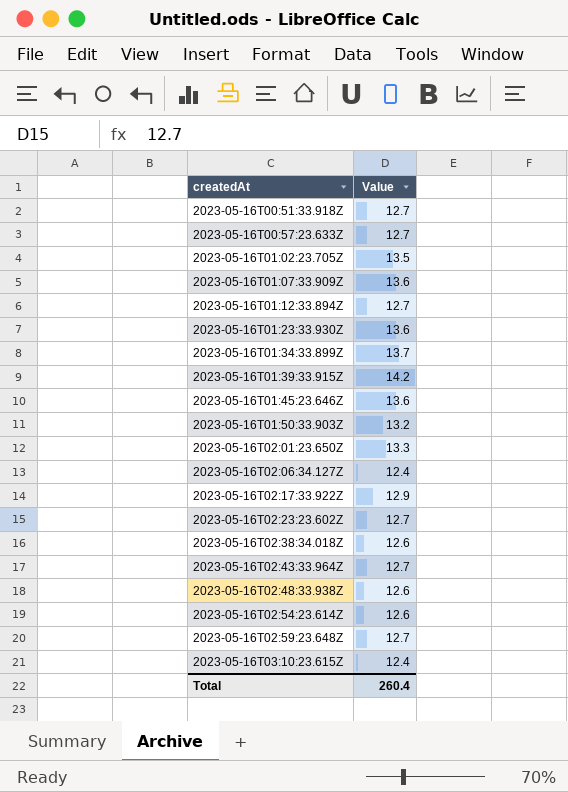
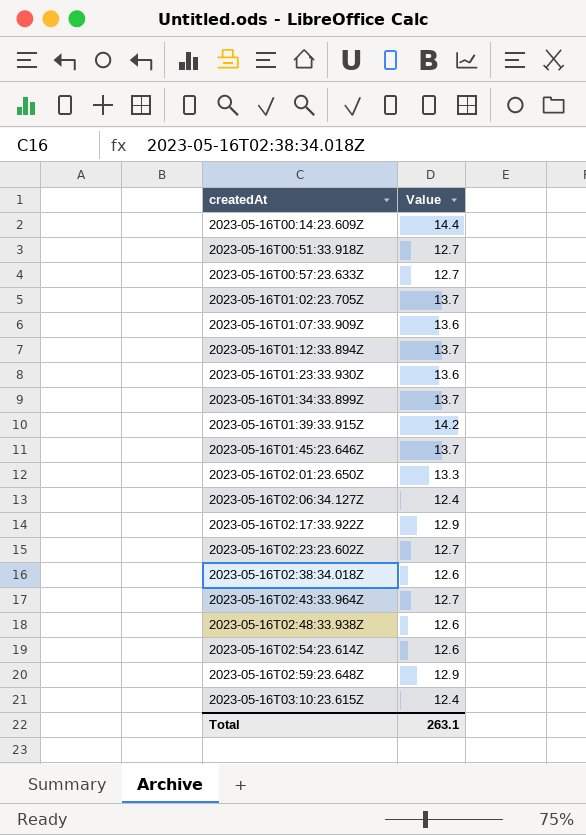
row 2023-05-16T01:50:33.903Z: 13.2 -> none
row 2023-05-16T00:14:23.609Z: none -> 14.4
2023-05-16T01:02:23.705Z | Value: 13.5 -> 13.7
2023-05-16T01:12:33.894Z | Value: 12.7 -> 13.7
2023-05-16T01:45:23.646Z | Value: 13.6 -> 13.7
2023-05-16T02:59:23.648Z | Value: 12.7 -> 12.9
Total | Value: 260.4 -> 263.1

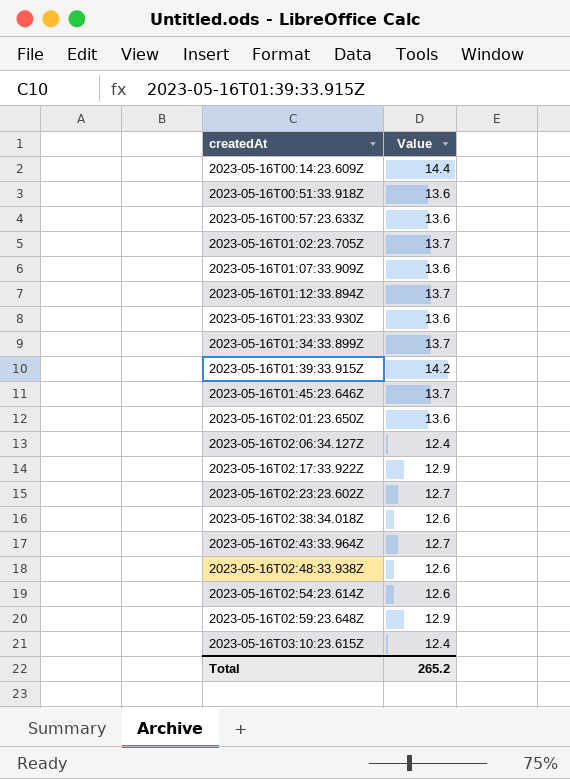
2023-05-16T00:51:33.918Z | Value: 12.7 -> 13.6
2023-05-16T00:57:23.633Z | Value: 12.7 -> 13.6
2023-05-16T02:01:23.650Z | Value: 13.3 -> 13.6
Total | Value: 263.1 -> 265.2

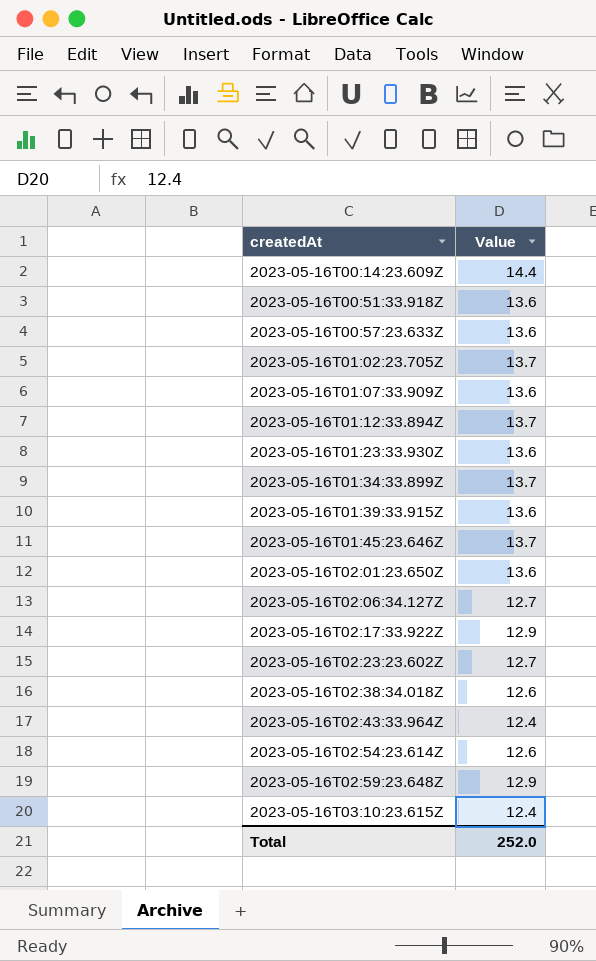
row 2023-05-16T02:48:33.938Z: 12.6 -> none
2023-05-16T01:39:33.915Z | Value: 14.2 -> 13.6
2023-05-16T02:06:34.127Z | Value: 12.4 -> 12.7
2023-05-16T02:43:33.964Z | Value: 12.7 -> 12.4
Total | Value: 265.2 -> 252.0

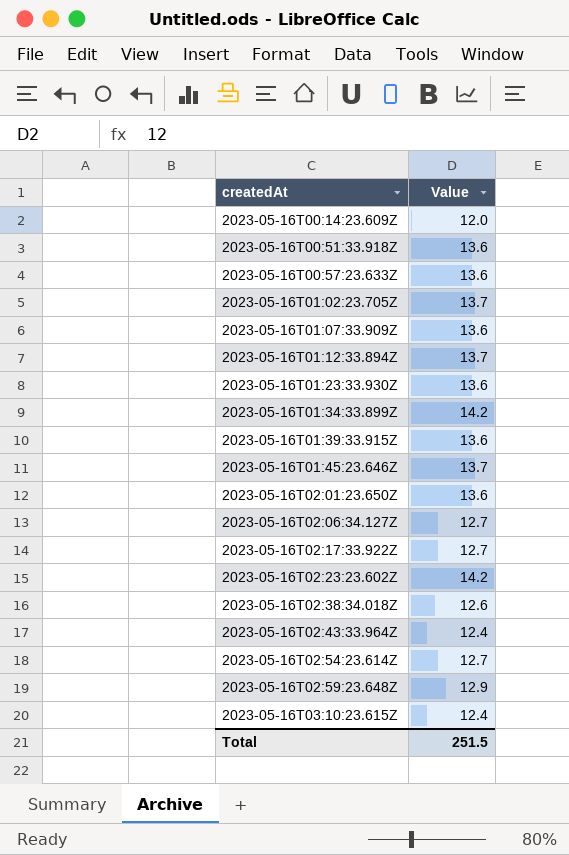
2023-05-16T00:14:23.609Z | Value: 14.4 -> 12.0
2023-05-16T01:34:33.899Z | Value: 13.7 -> 14.2
2023-05-16T02:17:33.922Z | Value: 12.9 -> 12.7
2023-05-16T02:23:23.602Z | Value: 12.7 -> 14.2
2023-05-16T02:54:23.614Z | Value: 12.6 -> 12.7
Total | Value: 252.0 -> 251.5

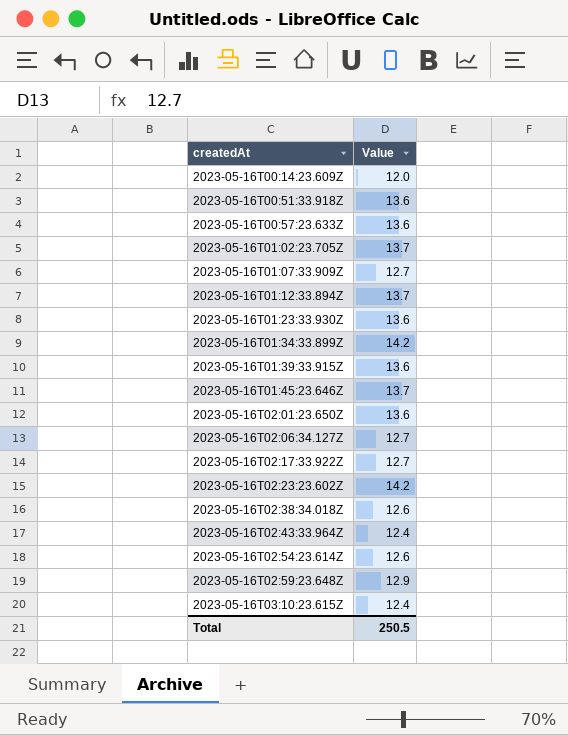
2023-05-16T01:07:33.909Z | Value: 13.6 -> 12.7
2023-05-16T02:54:23.614Z | Value: 12.7 -> 12.6
Total | Value: 251.5 -> 250.5

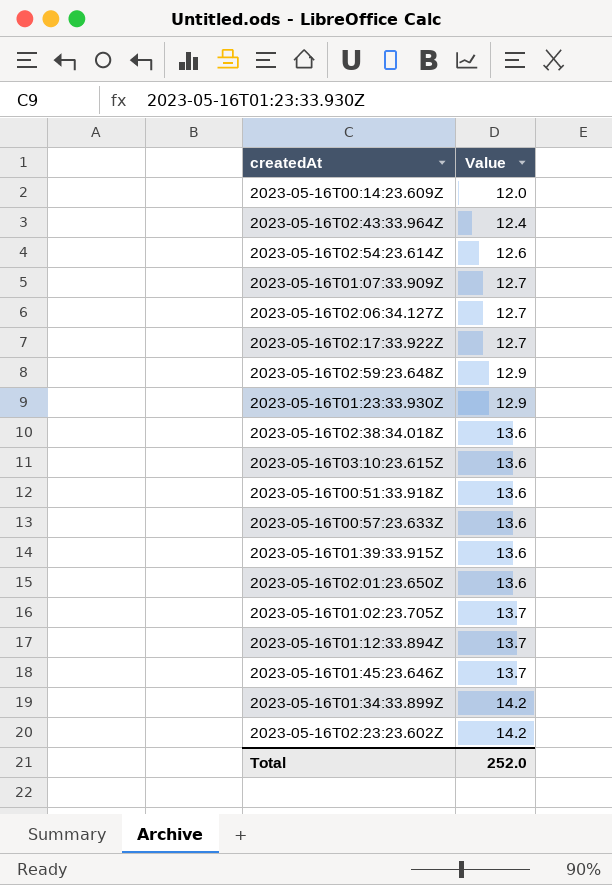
row order: createdAt ascending -> Value ascending
2023-05-16T01:23:33.930Z | Value: 13.6 -> 12.9
2023-05-16T02:38:34.018Z | Value: 12.6 -> 13.6
2023-05-16T03:10:23.615Z | Value: 12.4 -> 13.6
Total | Value: 250.5 -> 252.0

